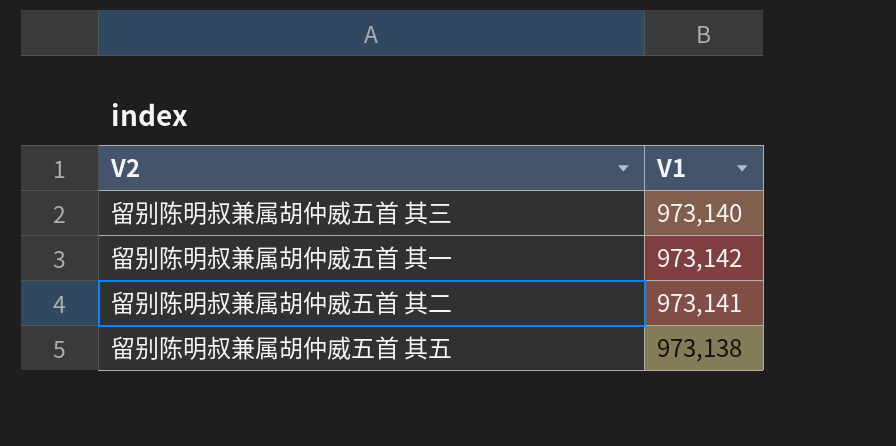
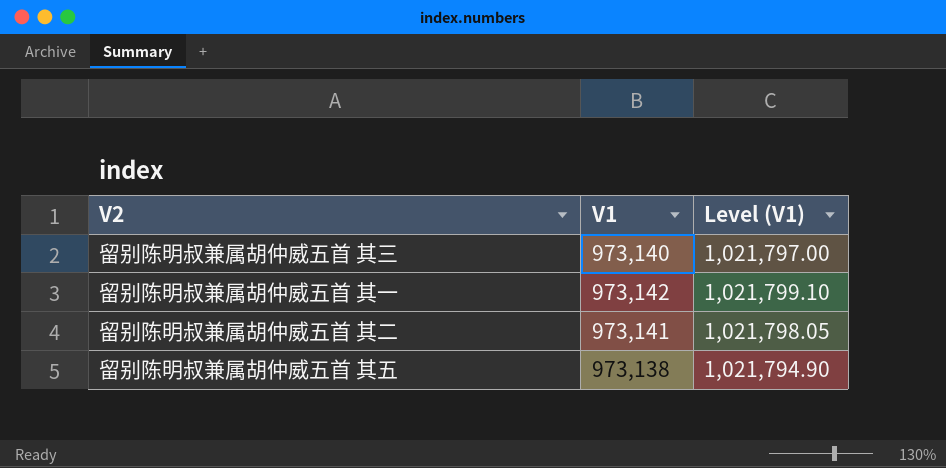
column Level (V1) | formula: none -> [V1] * 1.05

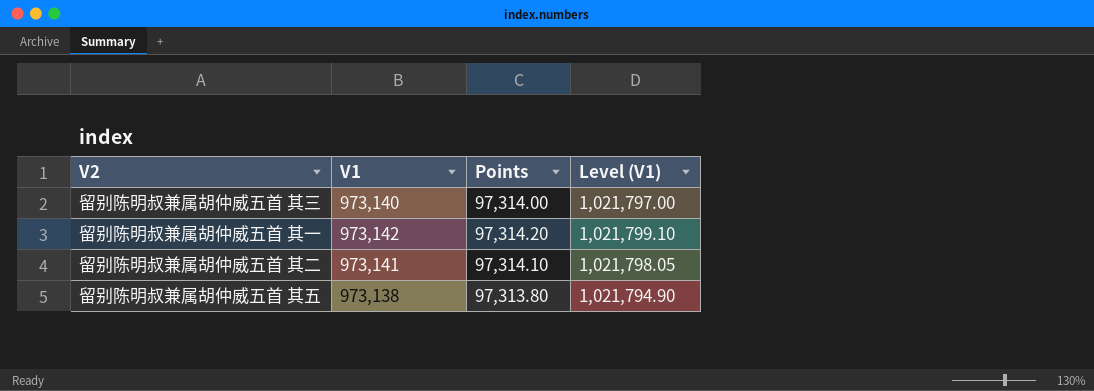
column Points | formula: none -> [V1] * 0.1

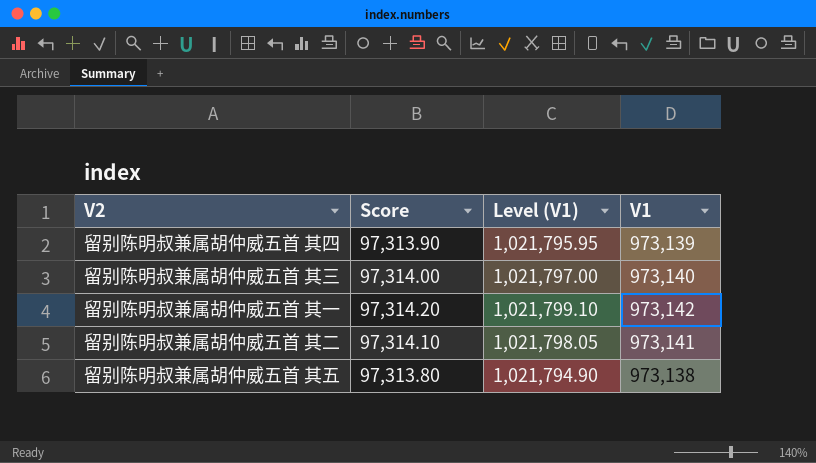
column name: Points -> Score
column V1 | position: 2 -> 4
row 留别陈明叔兼属胡仲威五首 其四: none -> 97,313.90 | 1,021,795.95 | 973,139

